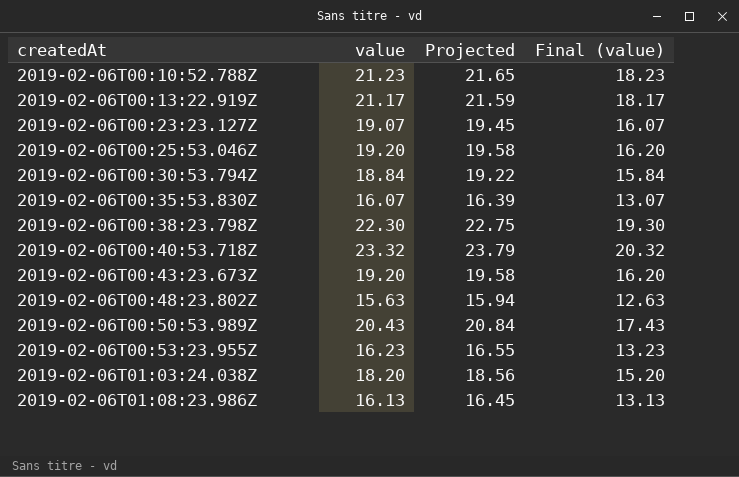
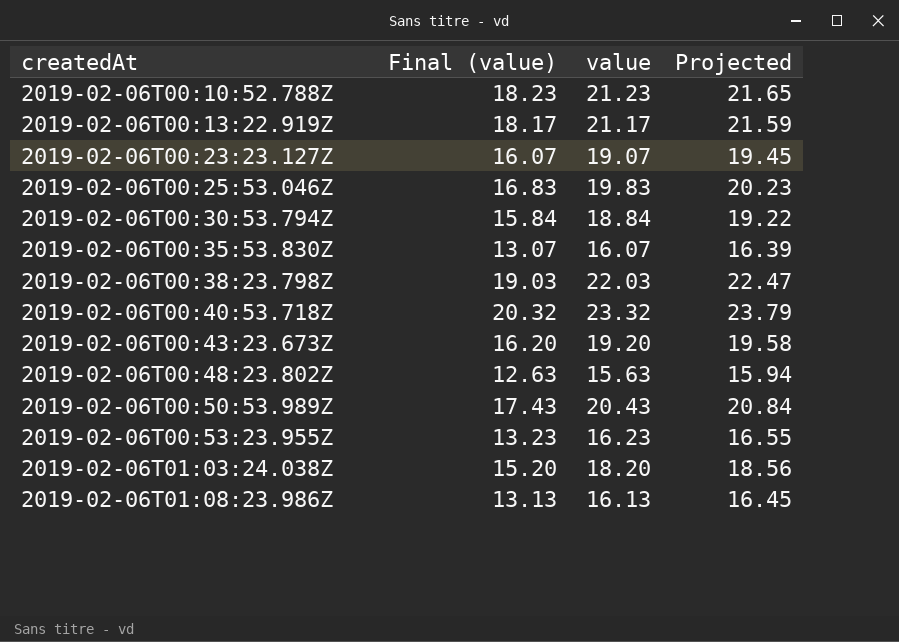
column Final (value) | position: 4 -> 2
2019-02-06T00:25:53.046Z | Final (value): 16.20 -> 16.83
2019-02-06T00:25:53.046Z | value: 19.20 -> 19.83
2019-02-06T00:25:53.046Z | Projected: 19.58 -> 20.23
2019-02-06T00:38:23.798Z | Final (value): 19.30 -> 19.03
2019-02-06T00:38:23.798Z | value: 22.30 -> 22.03
2019-02-06T00:38:23.798Z | Projected: 22.75 -> 22.47

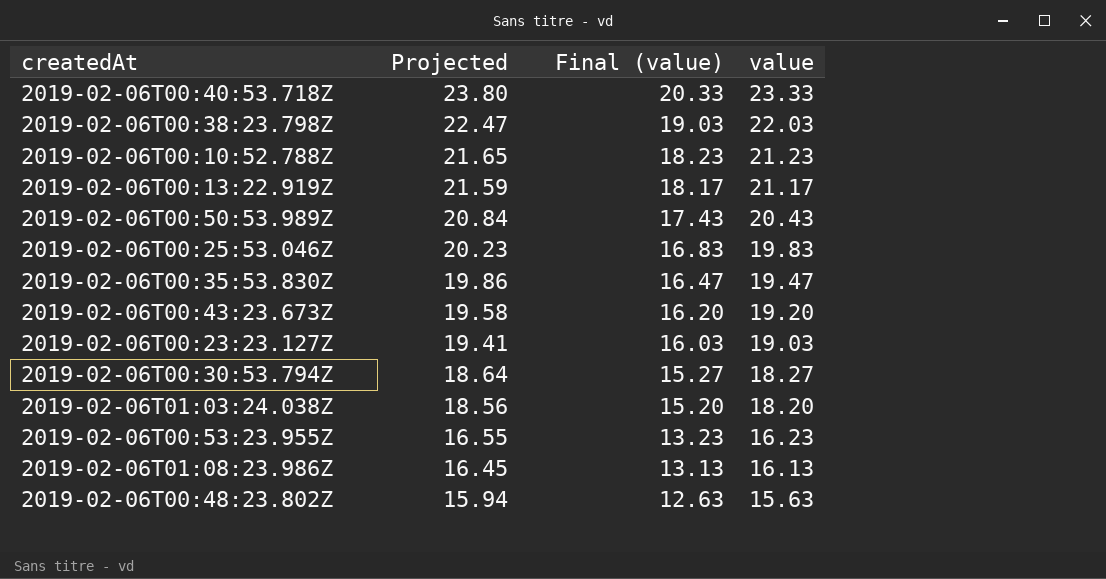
row order: createdAt ascending -> Projected descending
column Projected | position: 4 -> 2
2019-02-06T00:40:53.718Z | Projected: 23.79 -> 23.80
2019-02-06T00:40:53.718Z | Final (value): 20.32 -> 20.33
2019-02-06T00:40:53.718Z | value: 23.32 -> 23.33
2019-02-06T00:35:53.830Z | Projected: 16.39 -> 19.86
2019-02-06T00:35:53.830Z | Final (value): 13.07 -> 16.47
2019-02-06T00:35:53.830Z | value: 16.07 -> 19.47
2019-02-06T00:23:23.127Z | Projected: 19.45 -> 19.41
2019-02-06T00:23:23.127Z | Final (value): 16.07 -> 16.03
2019-02-06T00:23:23.127Z | value: 19.07 -> 19.03
2019-02-06T00:30:53.794Z | Projected: 19.22 -> 18.64
2019-02-06T00:30:53.794Z | Final (value): 15.84 -> 15.27
2019-02-06T00:30:53.794Z | value: 18.84 -> 18.27

